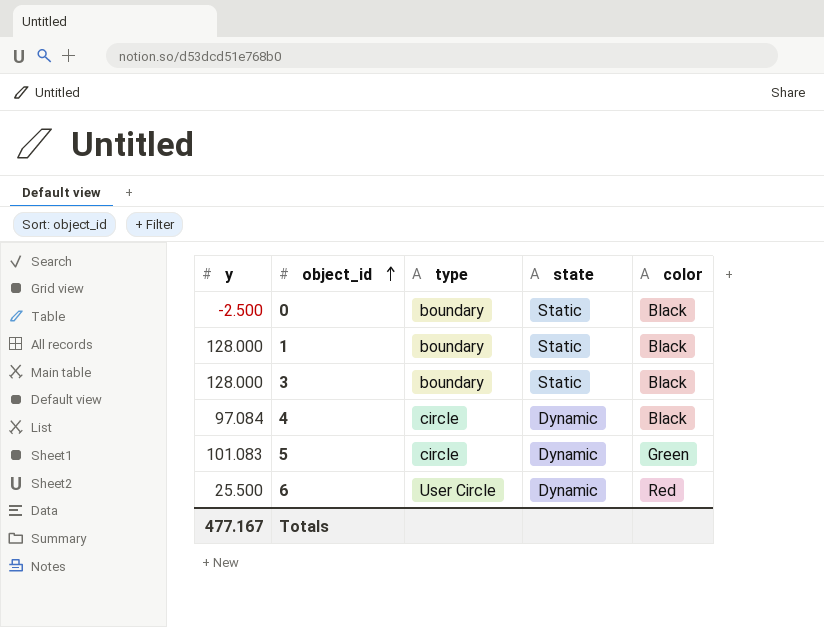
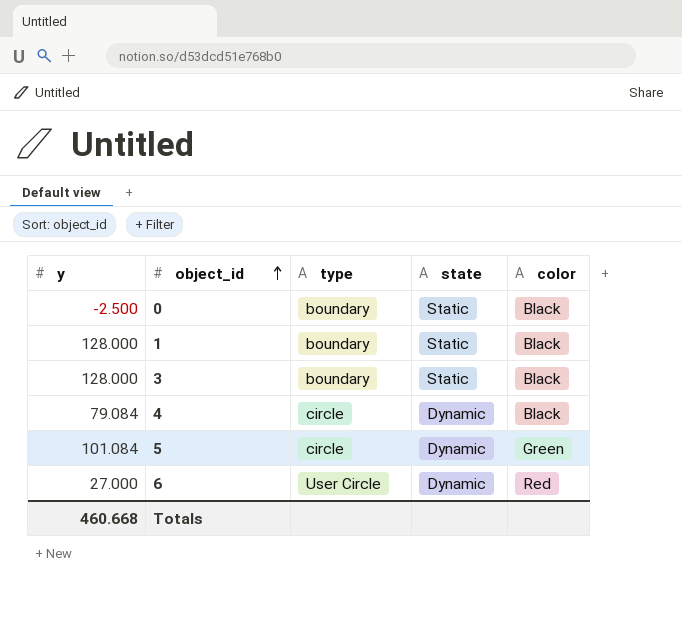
4 | y: 97.084 -> 79.084
5 | y: 101.083 -> 101.084
6 | y: 25.500 -> 27.000
Totals | y: 477.167 -> 460.668

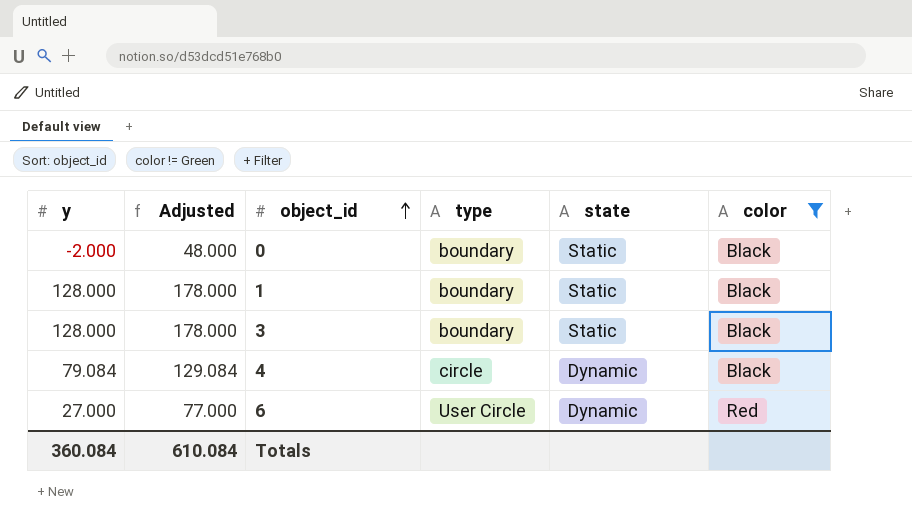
filter: none -> color != Green
column Adjusted | formula: none -> [y] + 50
0 | y: -2.500 -> -2.000
Totals | y: 460.668 -> 360.084

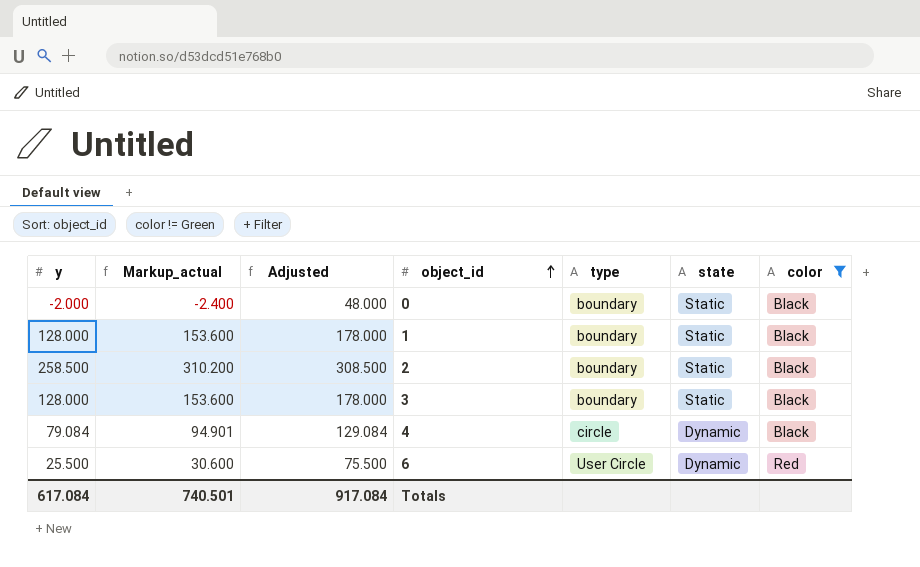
column Markup_actual | formula: none -> [y] * 1.2
row 2: none -> 258.500 | 310.200 | 308.500 | boundary | Static | Black
6 | y: 27.000 -> 25.500
6 | Adjusted: 77.000 -> 75.500
Totals | y: 360.084 -> 617.084
Totals | Adjusted: 610.084 -> 917.084

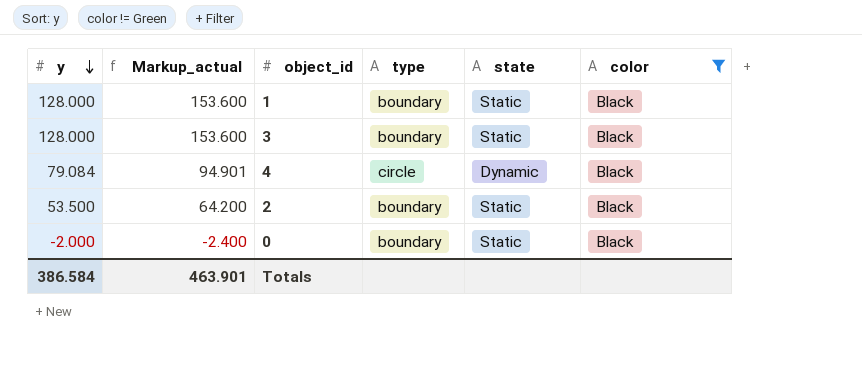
row order: object_id ascending -> y descending
column Adjusted | formula: [y] + 50 -> none
row 6: 25.500 | 30.600 | 75.500 | User Circle | Dynamic | Red -> none
2 | y: 258.500 -> 53.500
2 | Markup_actual: 310.200 -> 64.200
Totals | y: 617.084 -> 386.584
Totals | Markup_actual: 740.501 -> 463.901

